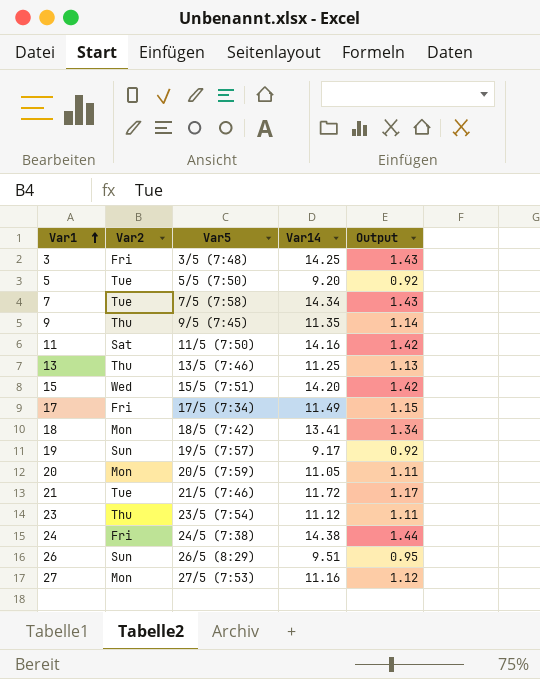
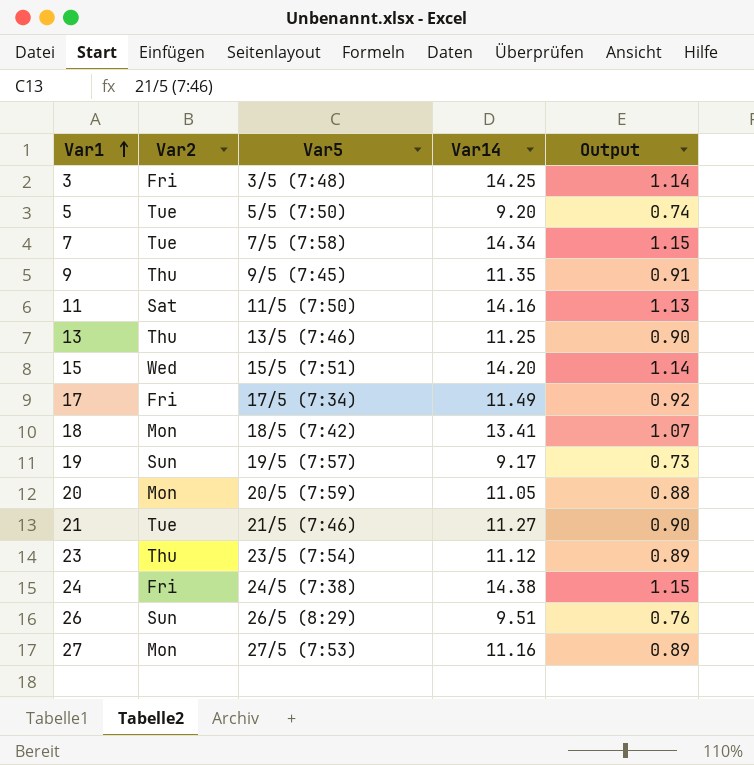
column Output | formula: [Var14] * 0.1 -> [Var14] * 0.08
21 | Var14: 11.72 -> 11.27

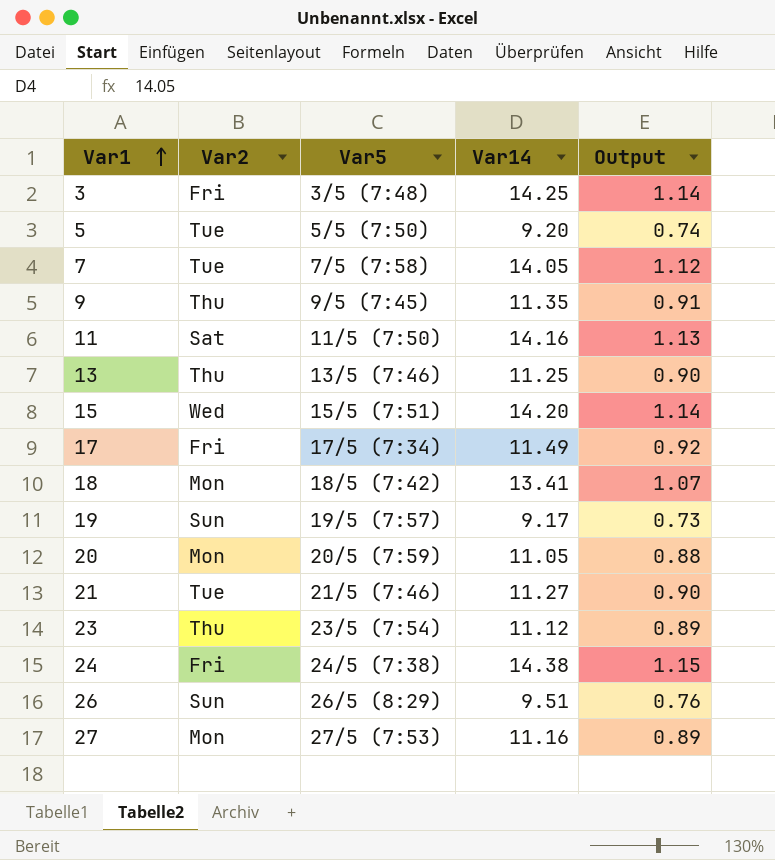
7 | Var14: 14.34 -> 14.05
7 | Output: 1.15 -> 1.12

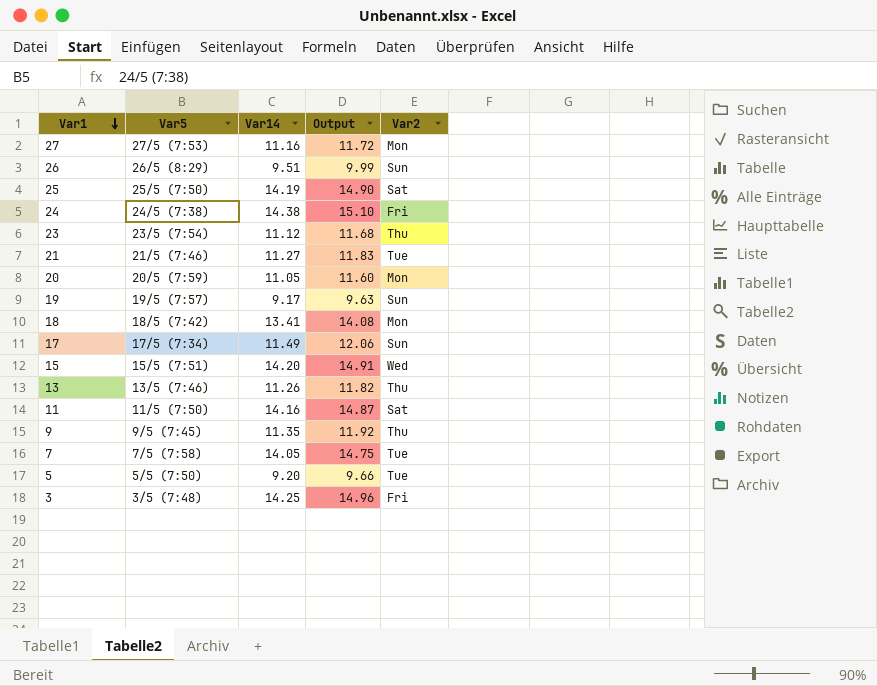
row order: Var1 ascending -> Var1 descending
column Output | formula: [Var14] * 0.08 -> [Var14] * 1.05
column Var2 | position: 2 -> 5
row 25: none -> 25/5 (7:50) | 14.19 | 14.90 | Sat
17 | Var2: Fri -> Sun
13 | Var14: 11.25 -> 11.26

